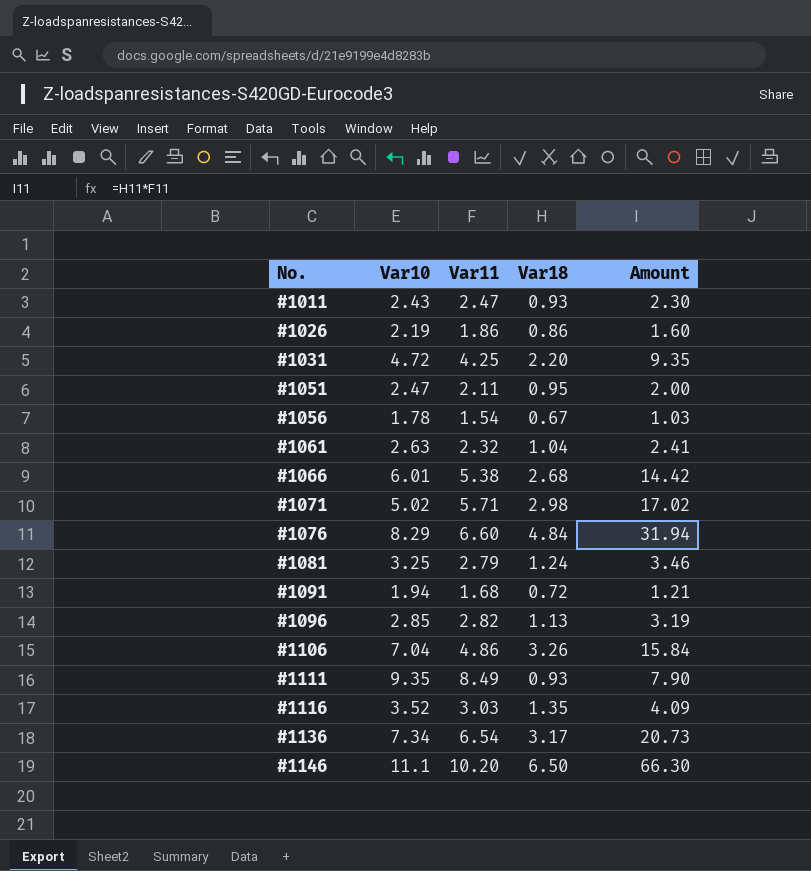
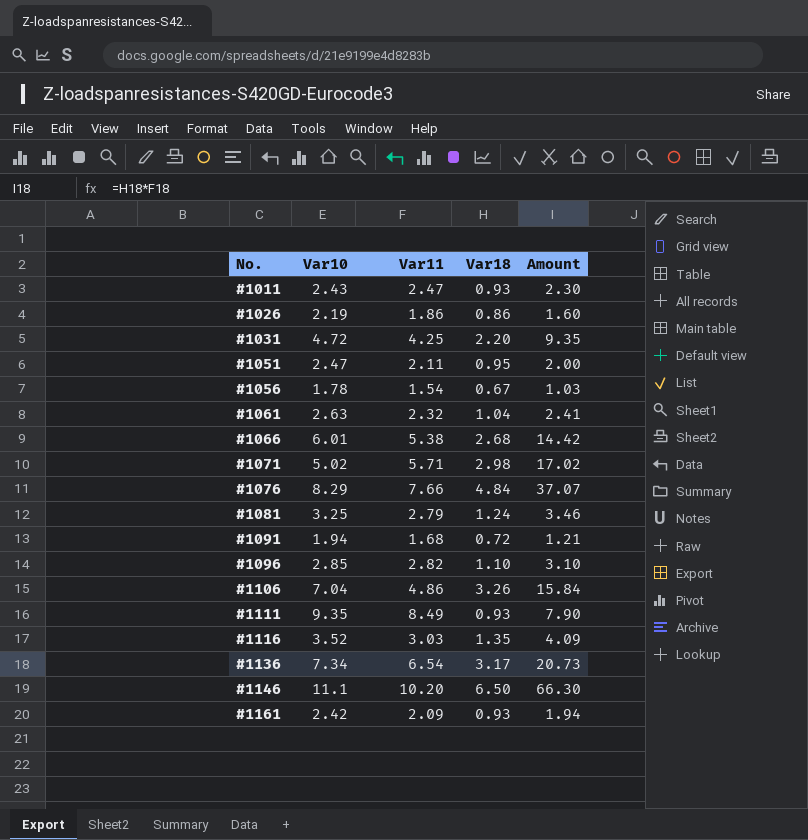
#1076 | Var11: 6.60 -> 7.66
#1076 | Amount: 31.94 -> 37.07
#1096 | Var18: 1.13 -> 1.10
#1096 | Amount: 3.19 -> 3.10
row #1161: none -> 2.42 | 2.09 | 0.93 | 1.94

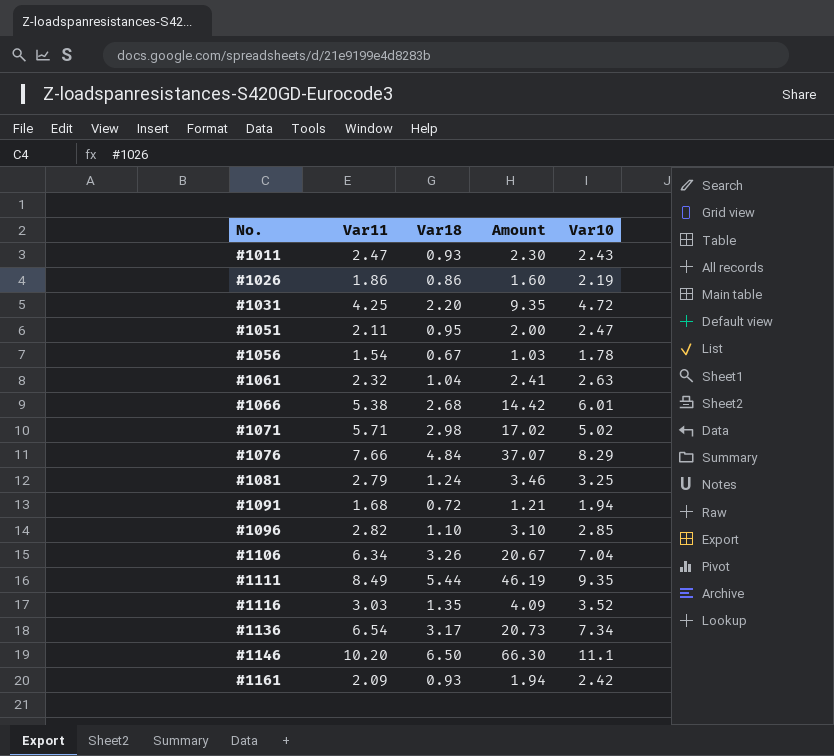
column Var10 | position: 2 -> 5
#1106 | Var11: 4.86 -> 6.34
#1106 | Amount: 15.84 -> 20.67
#1111 | Var18: 0.93 -> 5.44
#1111 | Amount: 7.90 -> 46.19

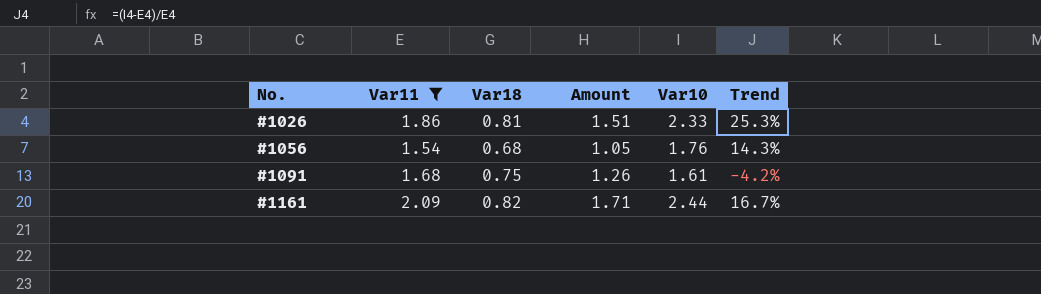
filter: none -> Var11 <= 2.09
column Trend | formula: none -> ([Var10] - [Var11]) / [Var11]
#1026 | Var18: 0.86 -> 0.81
#1026 | Amount: 1.60 -> 1.51
#1026 | Var10: 2.19 -> 2.33
#1056 | Var18: 0.67 -> 0.68
#1056 | Amount: 1.03 -> 1.05
#1056 | Var10: 1.78 -> 1.76
#1091 | Var18: 0.72 -> 0.75
#1091 | Amount: 1.21 -> 1.26
#1091 | Var10: 1.94 -> 1.61
#1161 | Var18: 0.93 -> 0.82
#1161 | Amount: 1.94 -> 1.71
#1161 | Var10: 2.42 -> 2.44

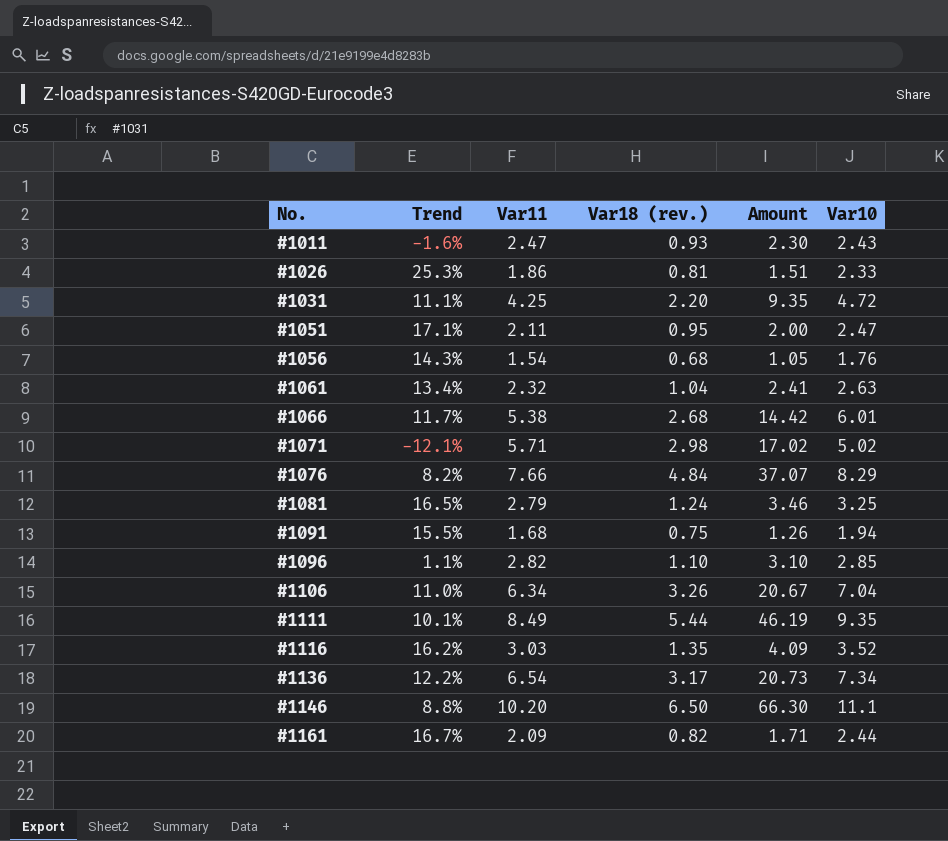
filter: Var11 <= 2.09 -> none
column Trend | position: 6 -> 2
column name: Var18 -> Var18 (rev.)
#1091 | Trend: -4.2% -> 15.5%
#1091 | Var10: 1.61 -> 1.94

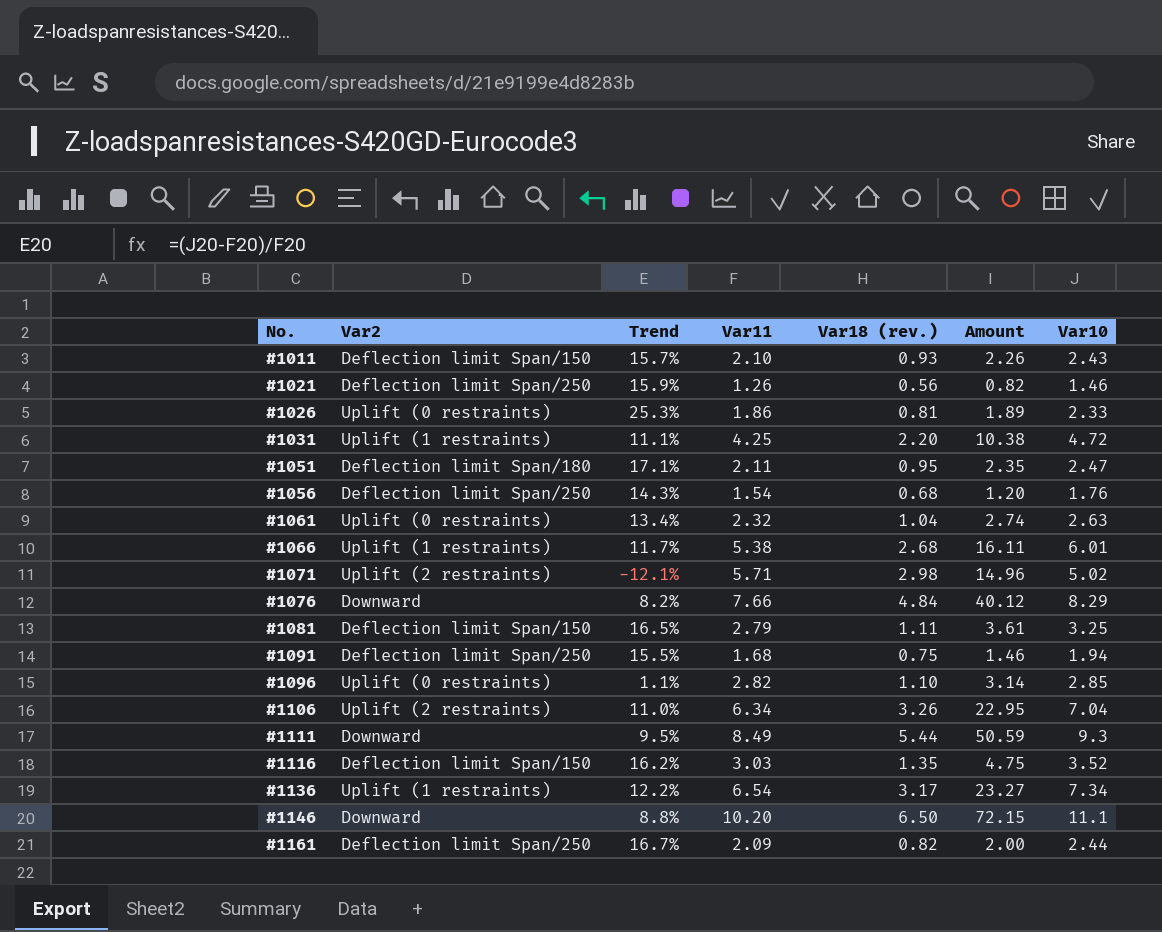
column Var2 | position: none -> 2
column Amount | formula: [Var11] * [Var18 (rev.)] -> [Var18 (rev.)] * [Var10]
#1011 | Trend: -1.6% -> 15.7%
#1011 | Var11: 2.47 -> 2.10
row #1021: none -> Deflection limit Span/250 | 15.9% | 1.26 | 0.56 | 0.82 | 1.46
#1081 | Var18 (rev.): 1.24 -> 1.11
#1111 | Trend: 10.1% -> 9.5%
#1111 | Var10: 9.35 -> 9.3

